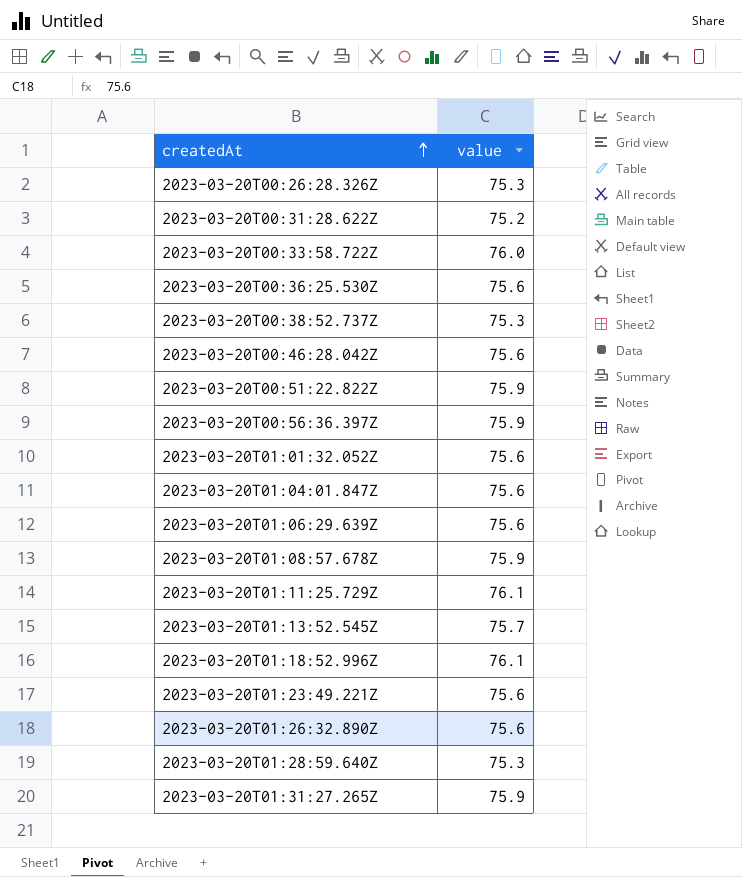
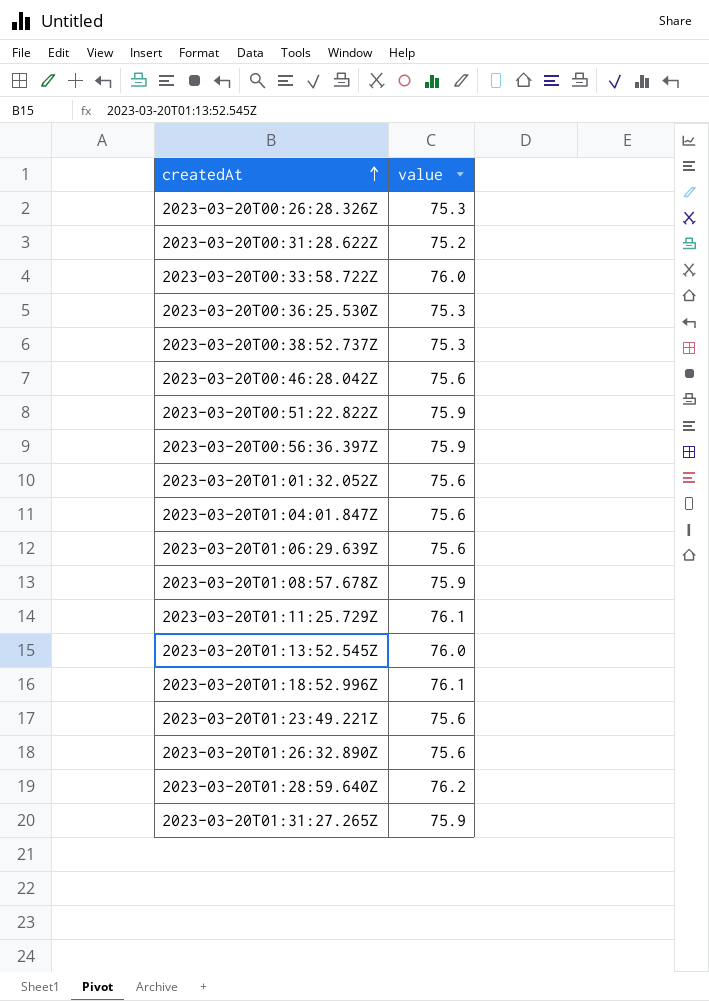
2023-03-20T00:36:25.530Z | value: 75.6 -> 75.3
2023-03-20T01:13:52.545Z | value: 75.7 -> 76.0
2023-03-20T01:28:59.640Z | value: 75.3 -> 76.2

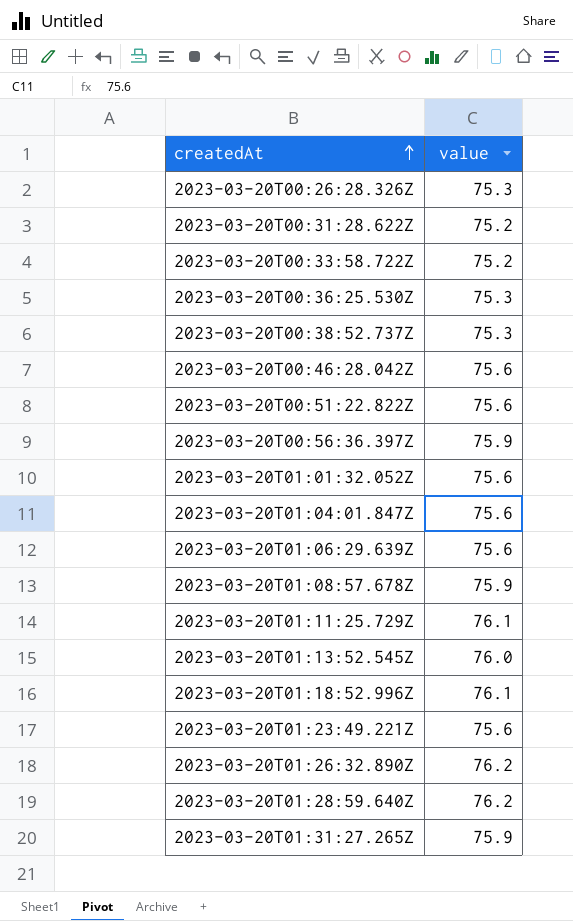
2023-03-20T00:33:58.722Z | value: 76.0 -> 75.2
2023-03-20T00:51:22.822Z | value: 75.9 -> 75.6
2023-03-20T01:26:32.890Z | value: 75.6 -> 76.2

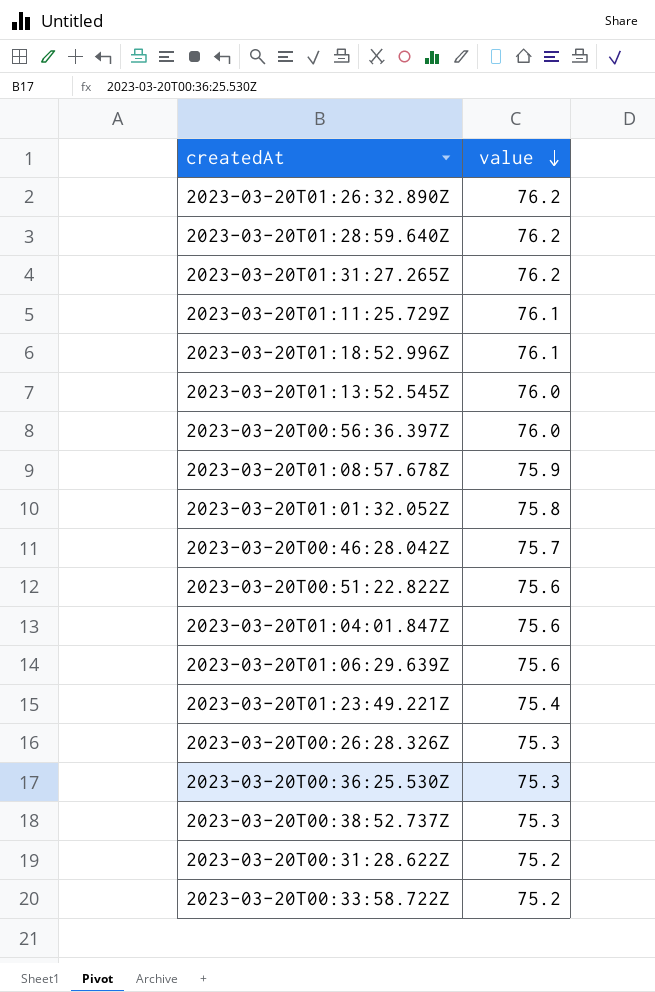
row order: createdAt ascending -> value descending
2023-03-20T01:31:27.265Z | value: 75.9 -> 76.2
2023-03-20T00:56:36.397Z | value: 75.9 -> 76.0
2023-03-20T01:01:32.052Z | value: 75.6 -> 75.8
2023-03-20T00:46:28.042Z | value: 75.6 -> 75.7
2023-03-20T01:23:49.221Z | value: 75.6 -> 75.4

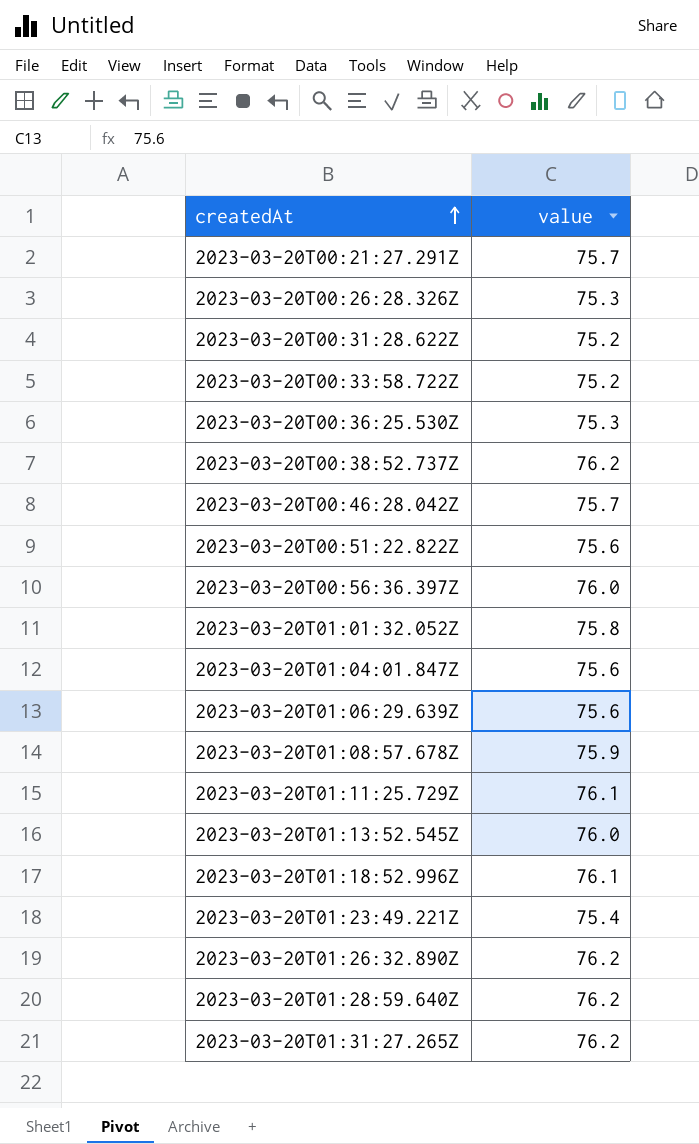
row order: value descending -> createdAt ascending
row 2023-03-20T00:21:27.291Z: none -> 75.7
2023-03-20T00:38:52.737Z | value: 75.3 -> 76.2

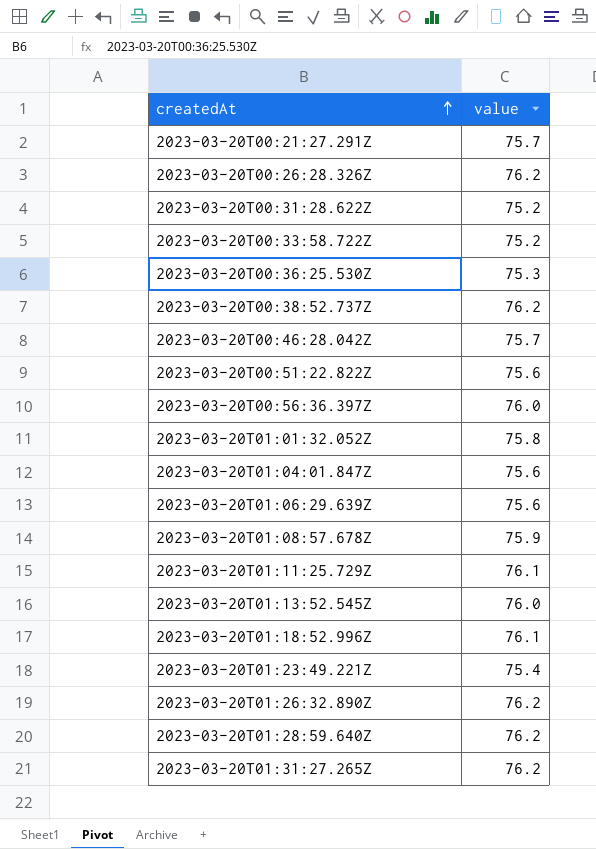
2023-03-20T00:26:28.326Z | value: 75.3 -> 76.2

